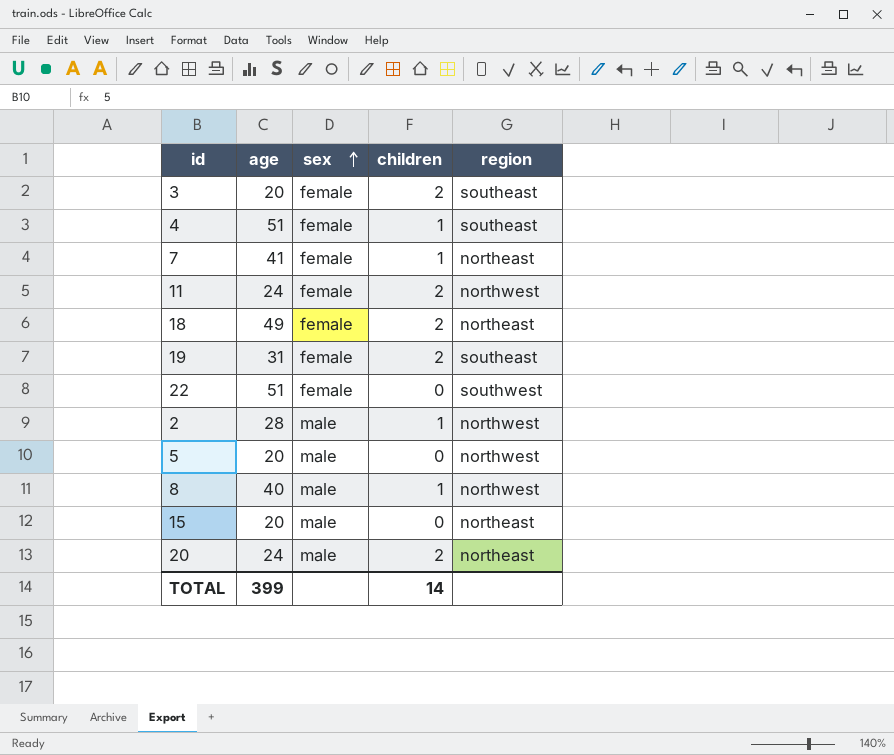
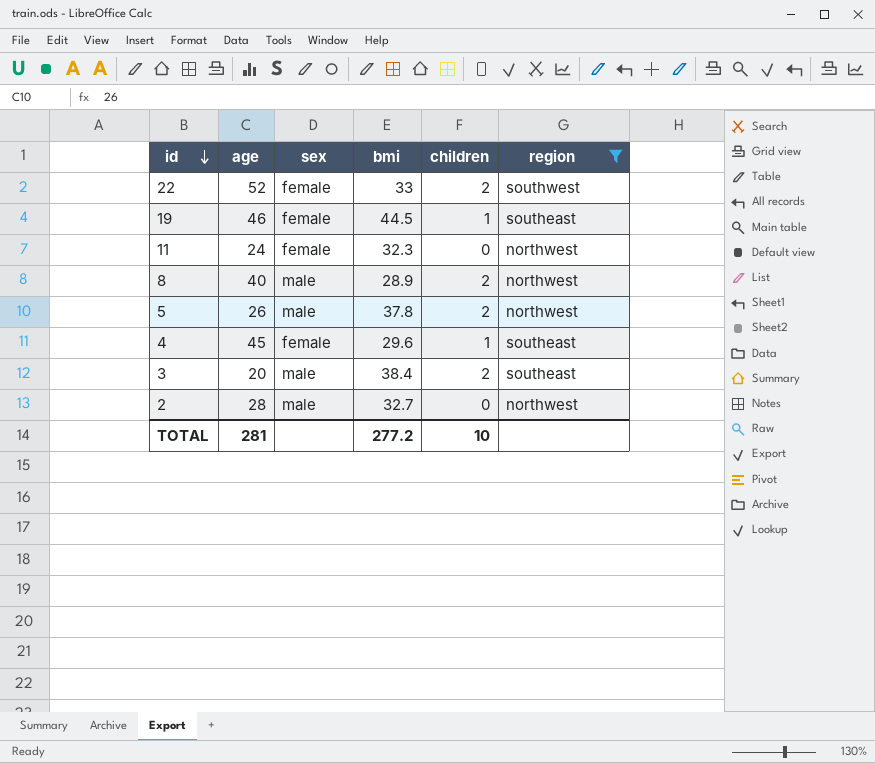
filter: none -> region != northeast
row order: sex ascending -> id descending
column bmi | position: none -> 4
22 | age: 51 -> 52
22 | children: 0 -> 2
19 | age: 31 -> 46
19 | children: 2 -> 1
11 | children: 2 -> 0
8 | children: 1 -> 2
5 | age: 20 -> 26
5 | children: 0 -> 2
4 | age: 51 -> 45
3 | sex: female -> male
2 | children: 1 -> 0
TOTAL | age: 399 -> 281
TOTAL | children: 14 -> 10

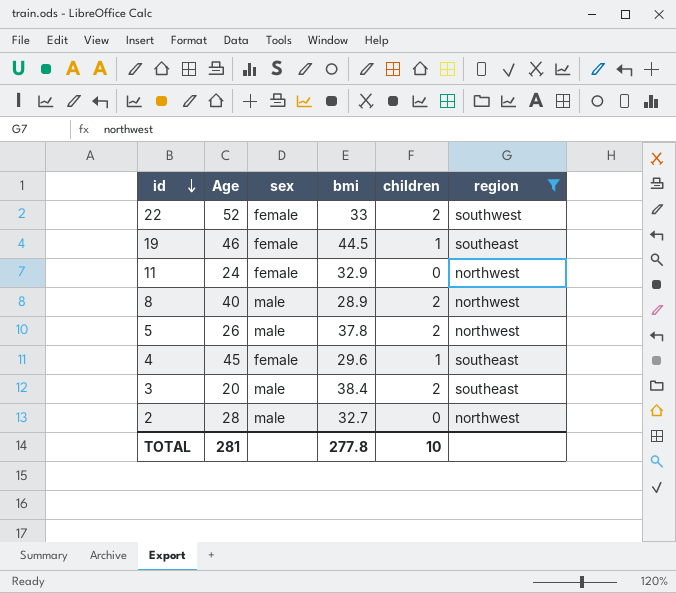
column name: age -> Age
11 | bmi: 32.3 -> 32.9
TOTAL | bmi: 277.2 -> 277.8

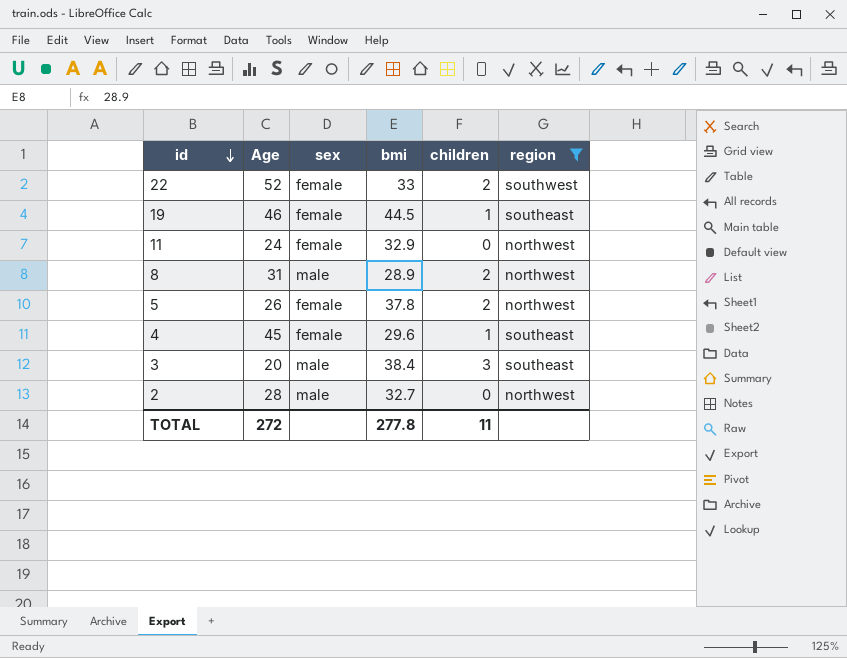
8 | Age: 40 -> 31
5 | sex: male -> female
3 | children: 2 -> 3
TOTAL | Age: 281 -> 272
TOTAL | children: 10 -> 11

